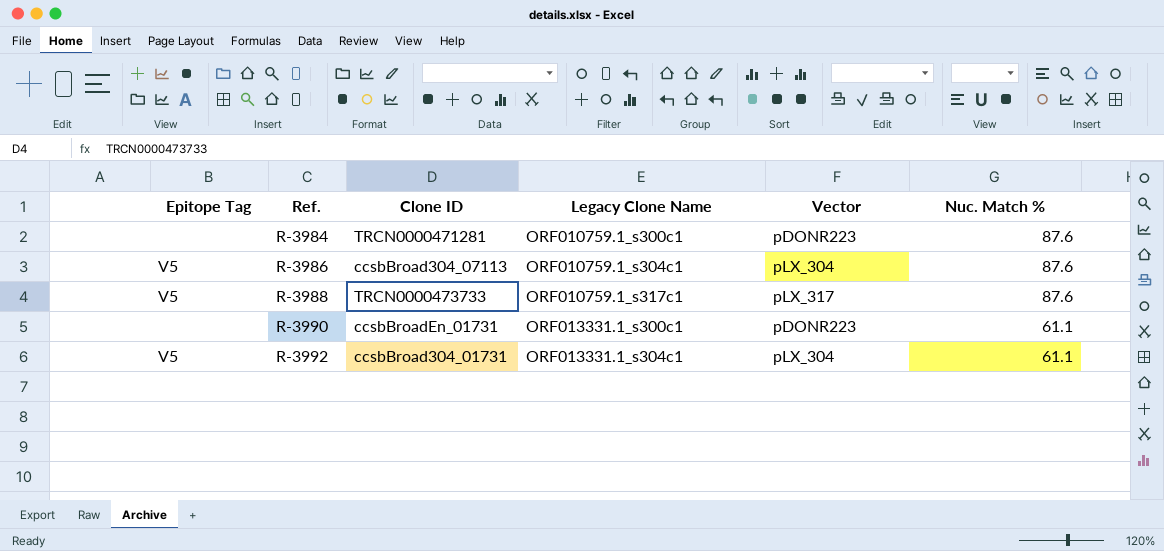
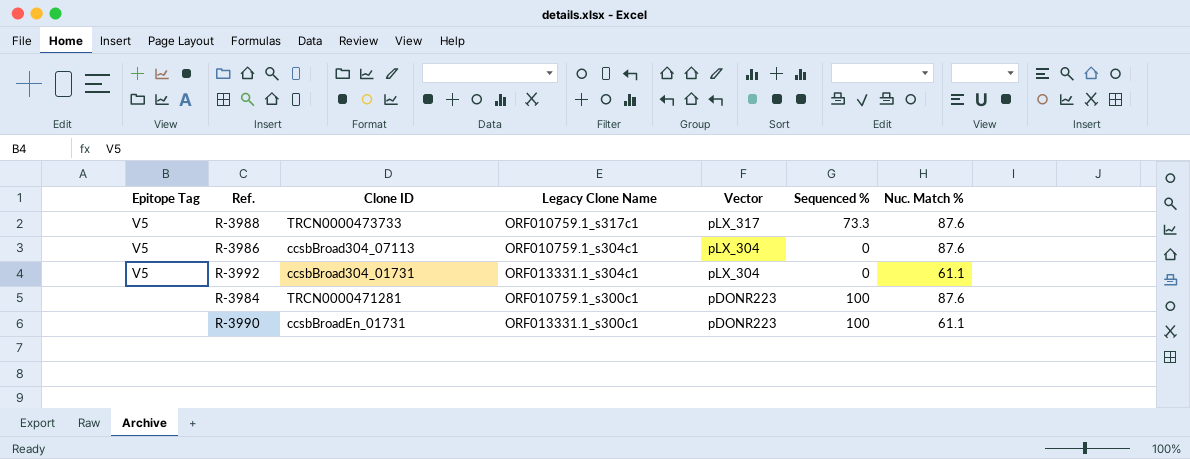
row order: Ref. ascending -> Vector descending
column Sequenced % | position: none -> 6

